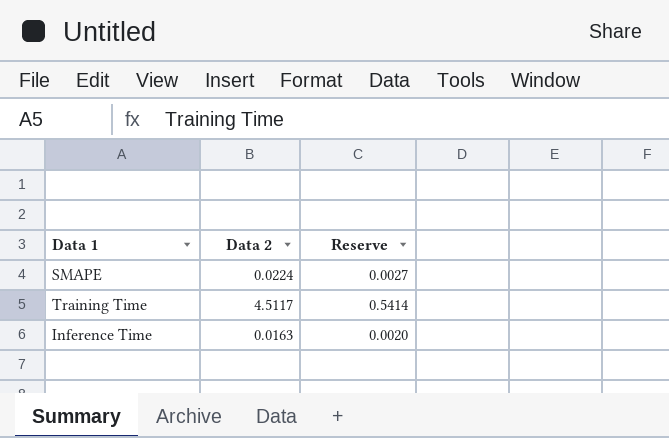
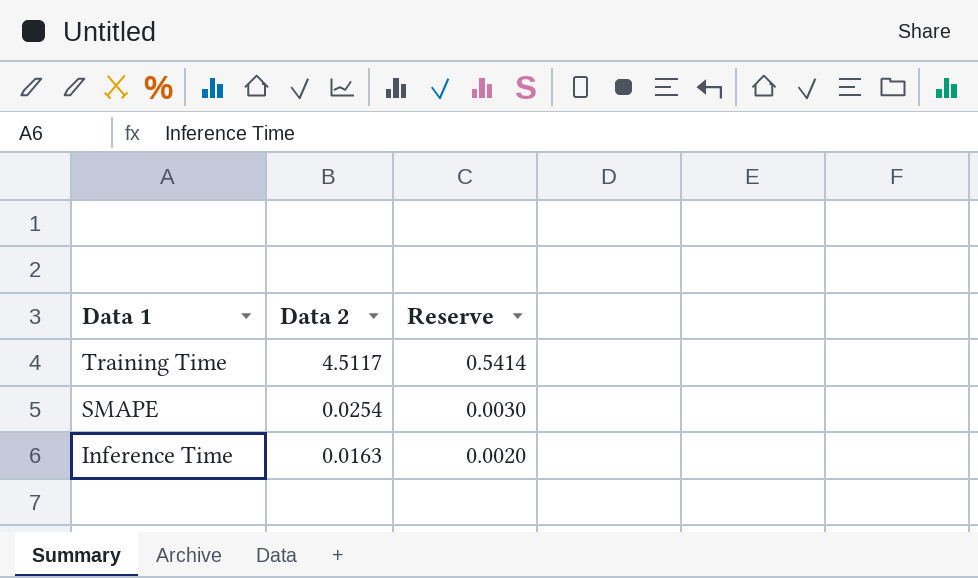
row order: none -> Data 1 descending
SMAPE | Data 2: 0.0224 -> 0.0254
SMAPE | Reserve: 0.0027 -> 0.0030

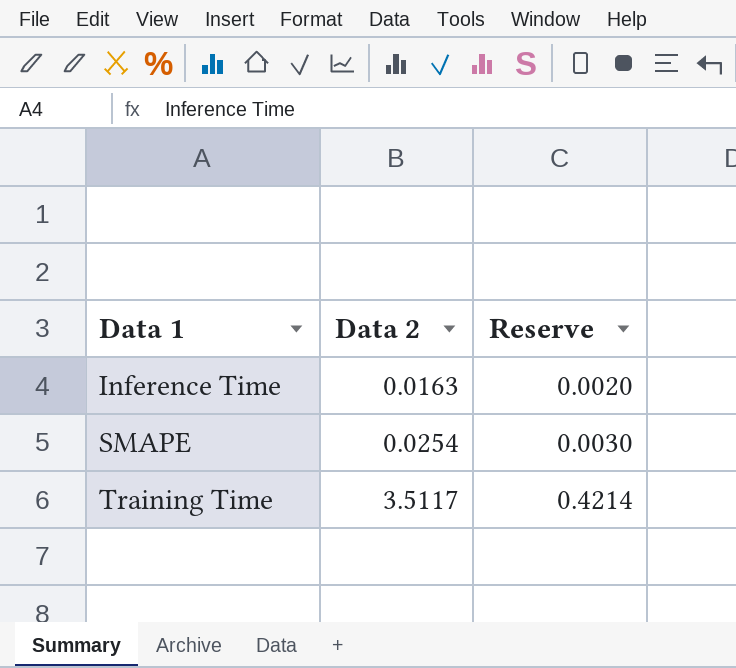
row order: Data 1 descending -> Data 1 ascending
Training Time | Data 2: 4.5117 -> 3.5117
Training Time | Reserve: 0.5414 -> 0.4214

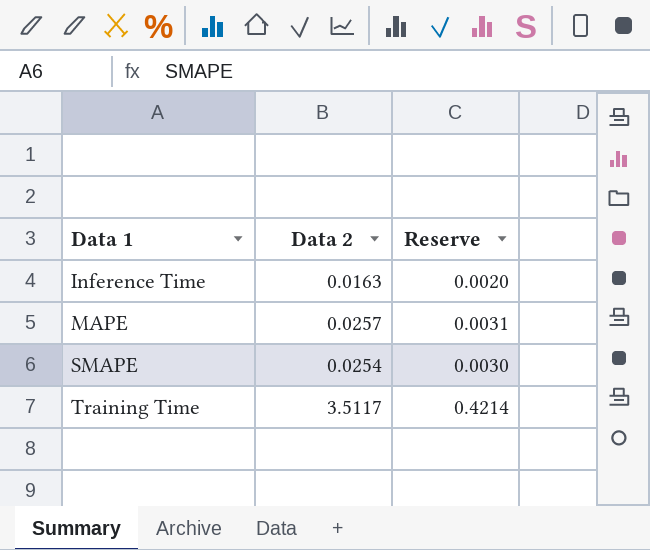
row MAPE: none -> 0.0257 | 0.0031

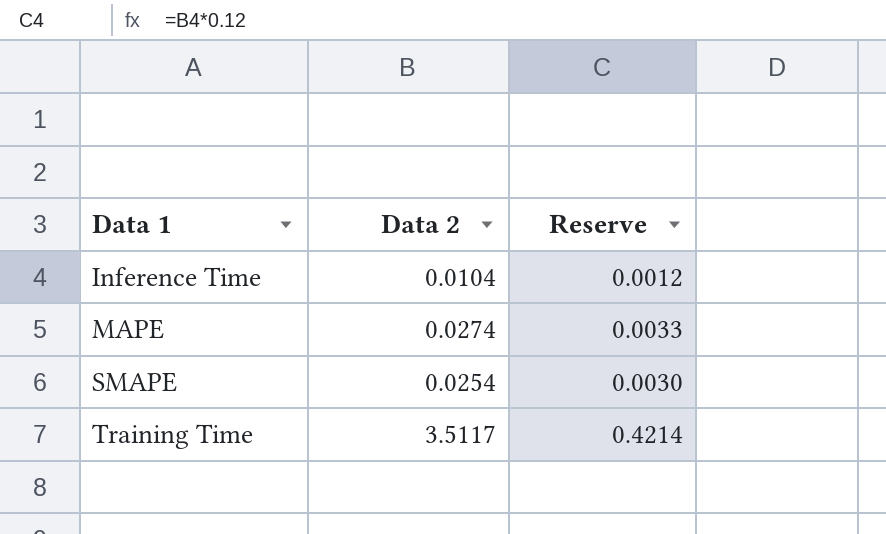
Inference Time | Data 2: 0.0163 -> 0.0104
Inference Time | Reserve: 0.0020 -> 0.0012
MAPE | Data 2: 0.0257 -> 0.0274
MAPE | Reserve: 0.0031 -> 0.0033

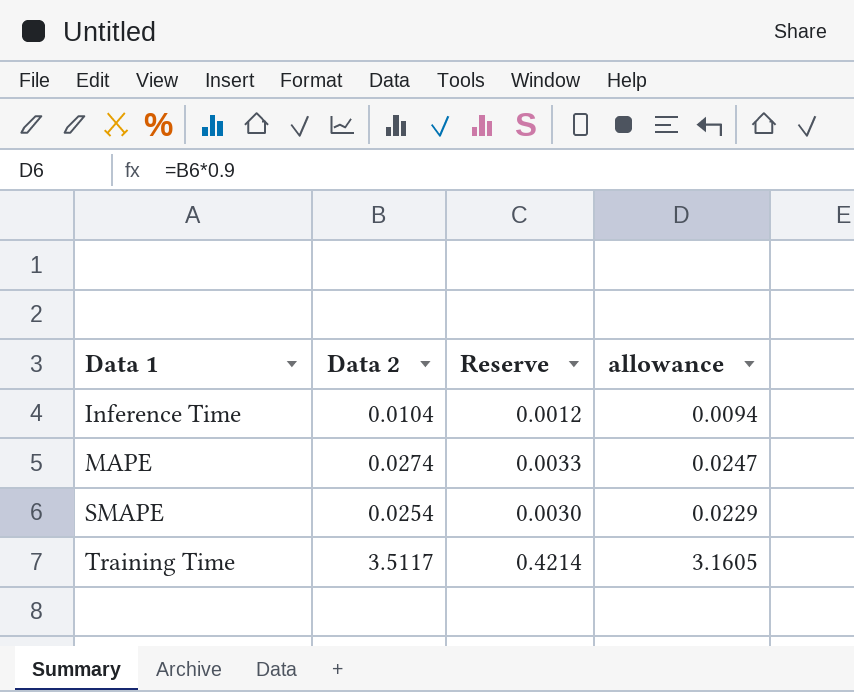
column allowance | formula: none -> [Data 2] * 0.9

